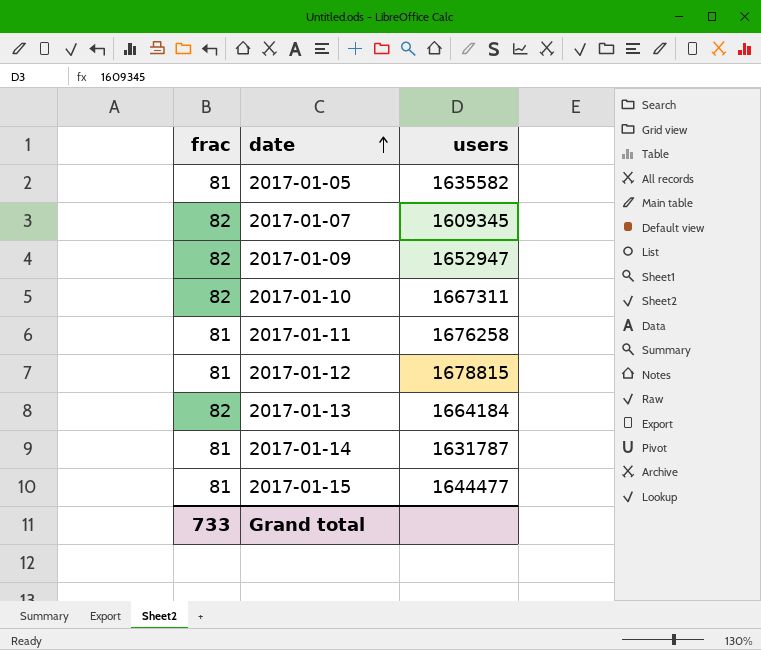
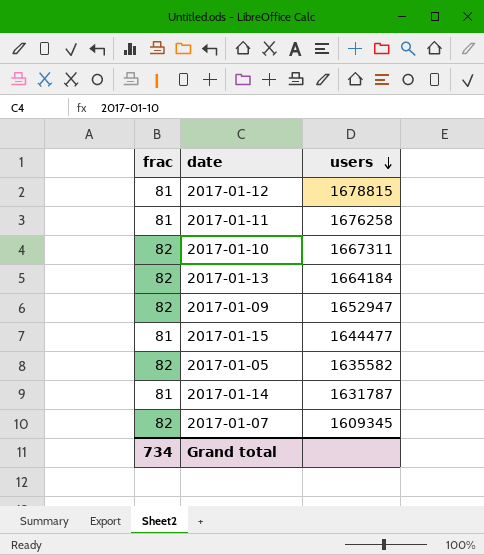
row order: date ascending -> users descending
2017-01-05 | frac: 81 -> 82
Grand total | frac: 733 -> 734

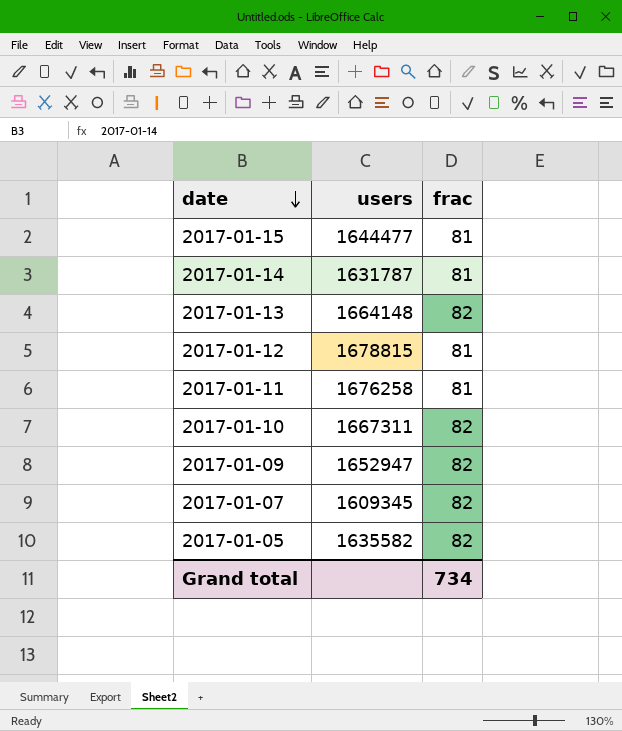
row order: users descending -> date descending
column frac | position: 1 -> 3
2017-01-13 | users: 1664184 -> 1664148

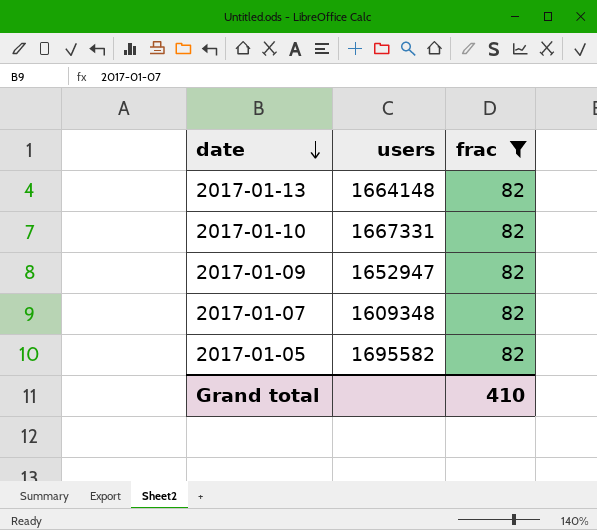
filter: none -> frac = 82
2017-01-10 | users: 1667311 -> 1667331
2017-01-07 | users: 1609345 -> 1609348
2017-01-05 | users: 1635582 -> 1695582
Grand total | frac: 734 -> 410

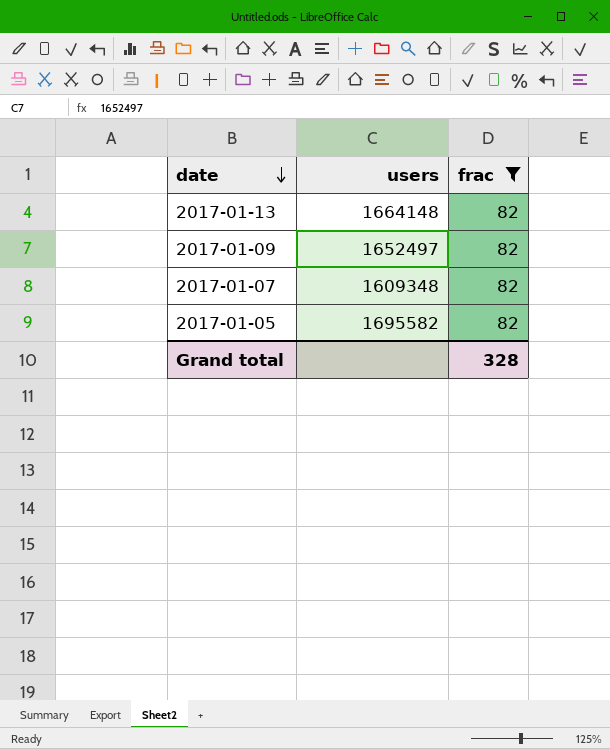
row 2017-01-10: 1667331 | 82 -> none
2017-01-09 | users: 1652947 -> 1652497
Grand total | frac: 410 -> 328

